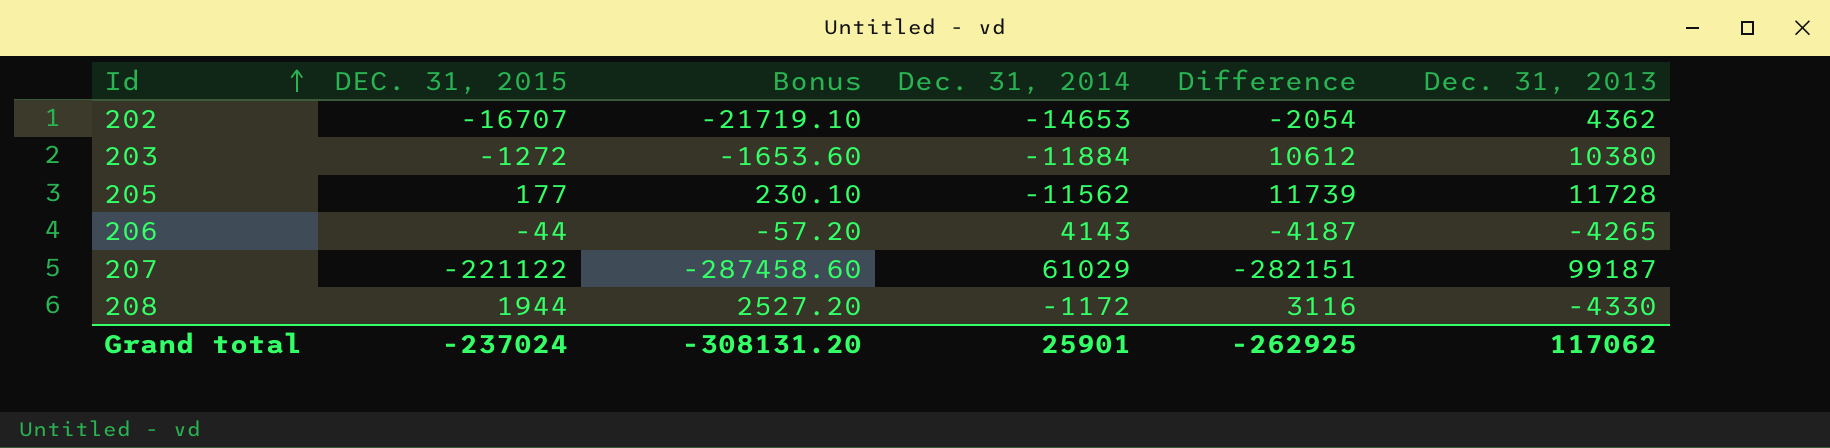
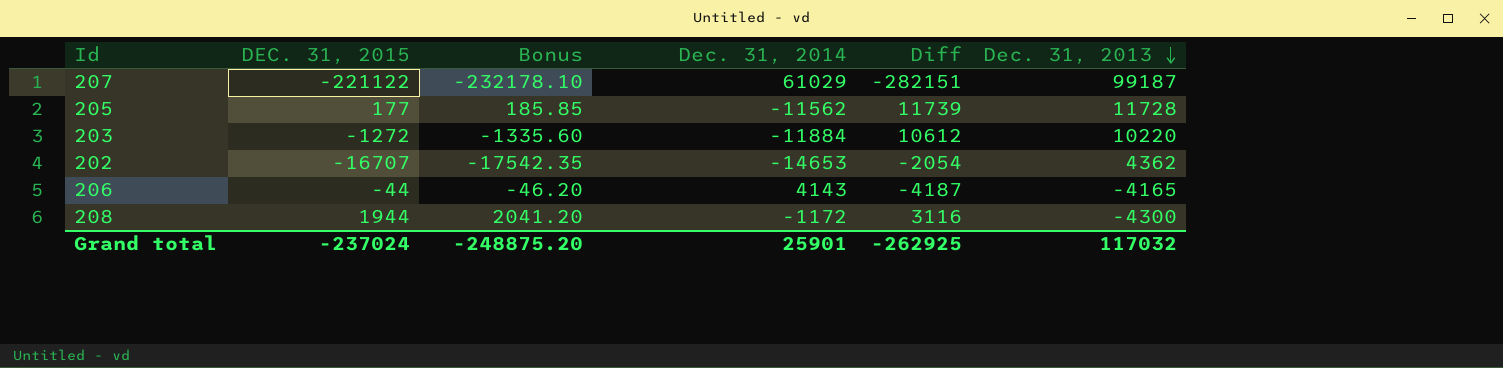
row order: Id ascending -> Dec. 31, 2013 descending
column Bonus | formula: [DEC. 31, 2015] * 1.3 -> [DEC. 31, 2015] * 1.05
column name: Difference -> Diff
203 | Dec. 31, 2013: 10380 -> 10220
206 | Dec. 31, 2013: -4265 -> -4165
208 | Dec. 31, 2013: -4330 -> -4300
Grand total | Bonus: -308131.20 -> -248875.20
Grand total | Dec. 31, 2013: 117062 -> 117032

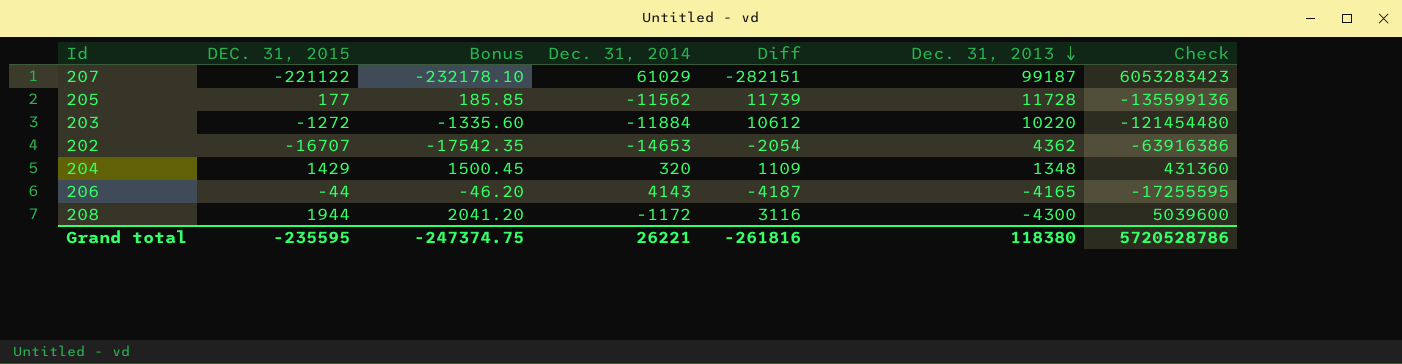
column Check | formula: none -> [Dec. 31, 2014] * [Dec. 31, 2013]
row 204: none -> 1429 | 1500.45 | 320 | 1109 | 1348 | 431360
Grand total | DEC. 31, 2015: -237024 -> -235595
Grand total | Bonus: -248875.20 -> -247374.75
Grand total | Dec. 31, 2014: 25901 -> 26221
Grand total | Diff: -262925 -> -261816
Grand total | Dec. 31, 2013: 117032 -> 118380

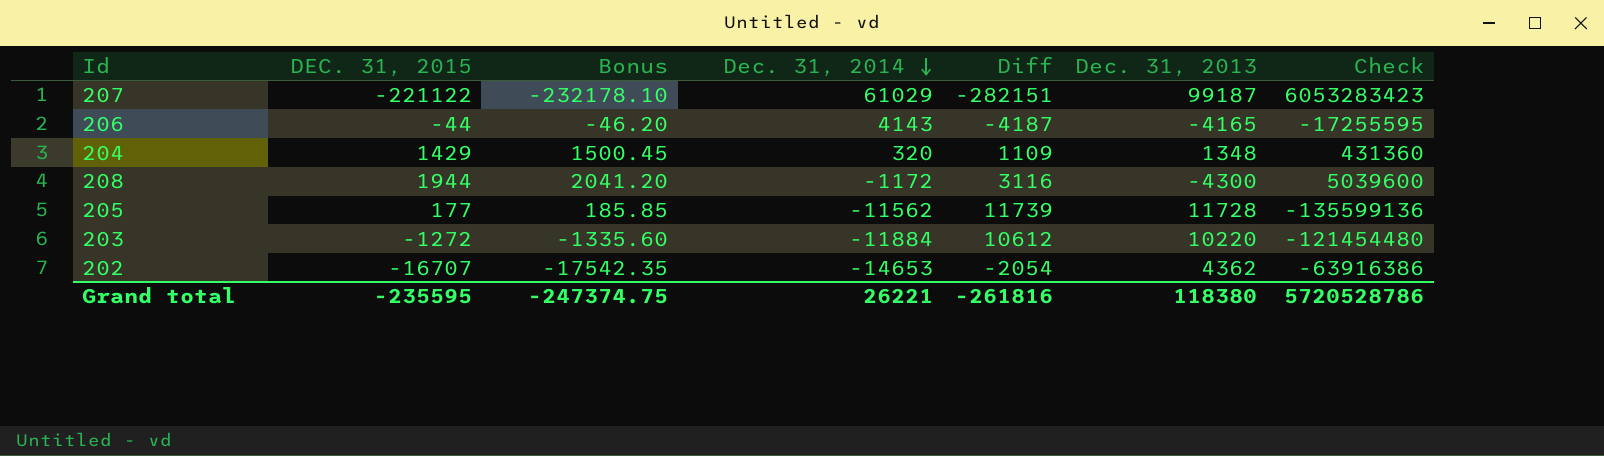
row order: Dec. 31, 2013 descending -> Dec. 31, 2014 descending

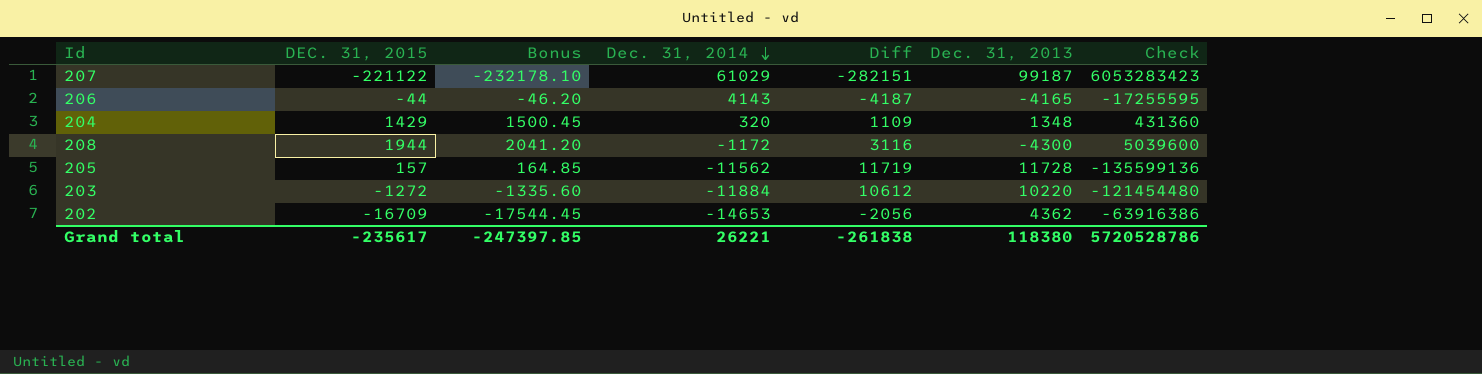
205 | DEC. 31, 2015: 177 -> 157
205 | Bonus: 185.85 -> 164.85
205 | Diff: 11739 -> 11719
202 | DEC. 31, 2015: -16707 -> -16709
202 | Bonus: -17542.35 -> -17544.45
202 | Diff: -2054 -> -2056
Grand total | DEC. 31, 2015: -235595 -> -235617
Grand total | Bonus: -247374.75 -> -247397.85
Grand total | Diff: -261816 -> -261838

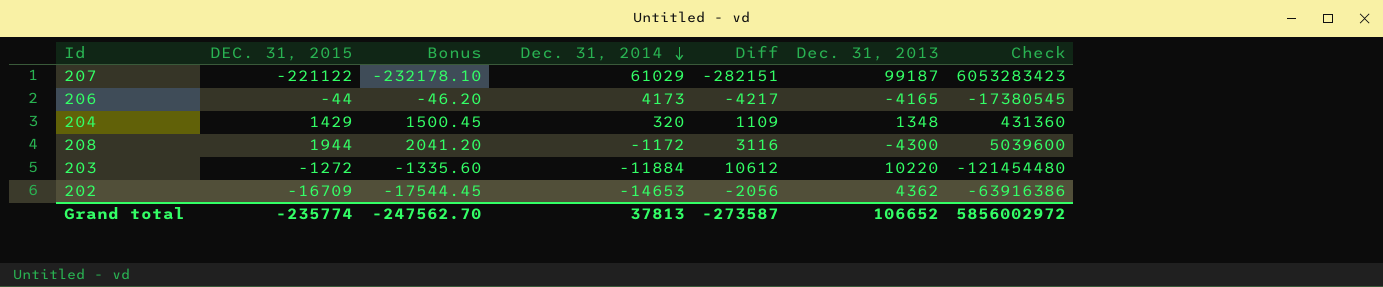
row 205: 157 | 164.85 | -11562 | 11719 | 11728 | -135599136 -> none
206 | Dec. 31, 2014: 4143 -> 4173
206 | Diff: -4187 -> -4217
206 | Check: -17255595 -> -17380545
Grand total | DEC. 31, 2015: -235617 -> -235774
Grand total | Bonus: -247397.85 -> -247562.70
Grand total | Dec. 31, 2014: 26221 -> 37813
Grand total | Diff: -261838 -> -273587
Grand total | Dec. 31, 2013: 118380 -> 106652
Grand total | Check: 5720528786 -> 5856002972

